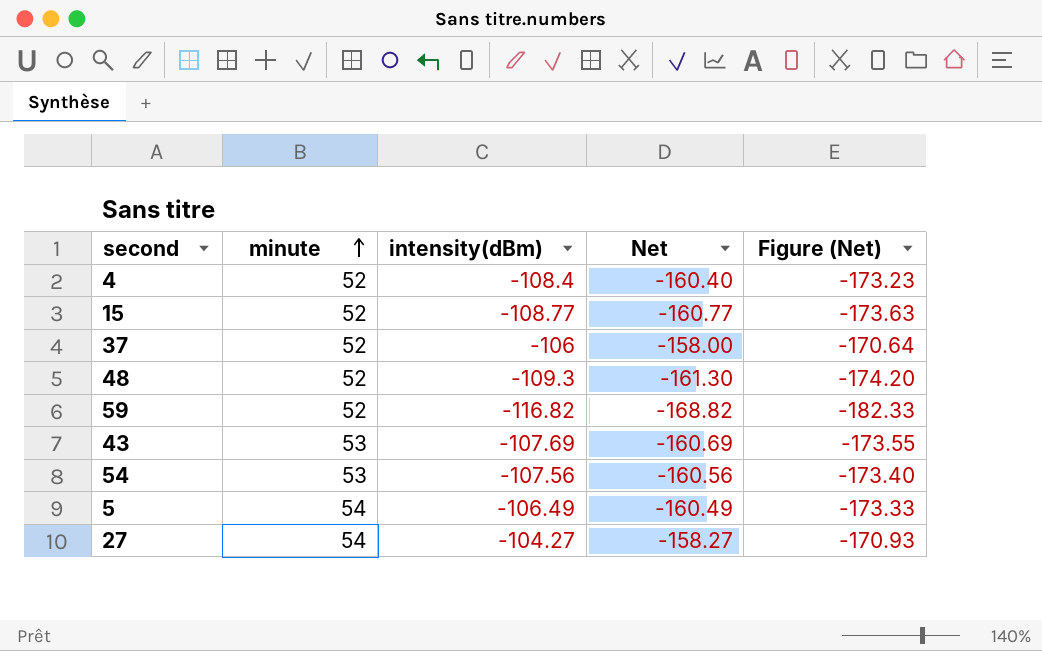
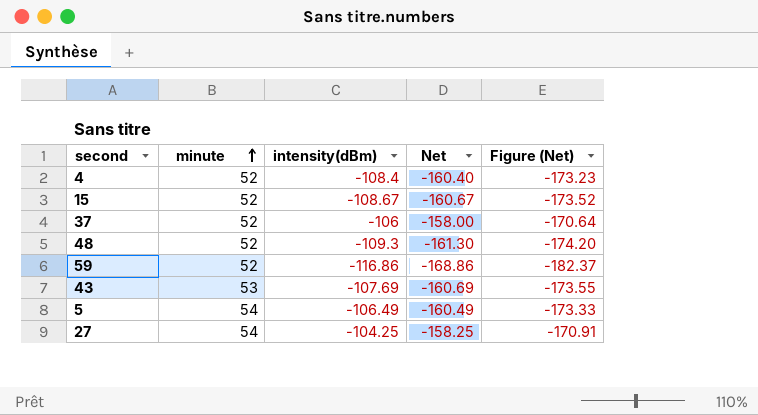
row 54: 53 | -107.56 | -160.56 | -173.40 -> none
15 | intensity(dBm): -108.77 -> -108.67
15 | Net: -160.77 -> -160.67
15 | Figure (Net): -173.63 -> -173.52
59 | intensity(dBm): -116.82 -> -116.86
59 | Net: -168.82 -> -168.86
59 | Figure (Net): -182.33 -> -182.37
27 | intensity(dBm): -104.27 -> -104.25
27 | Net: -158.27 -> -158.25
27 | Figure (Net): -170.93 -> -170.91

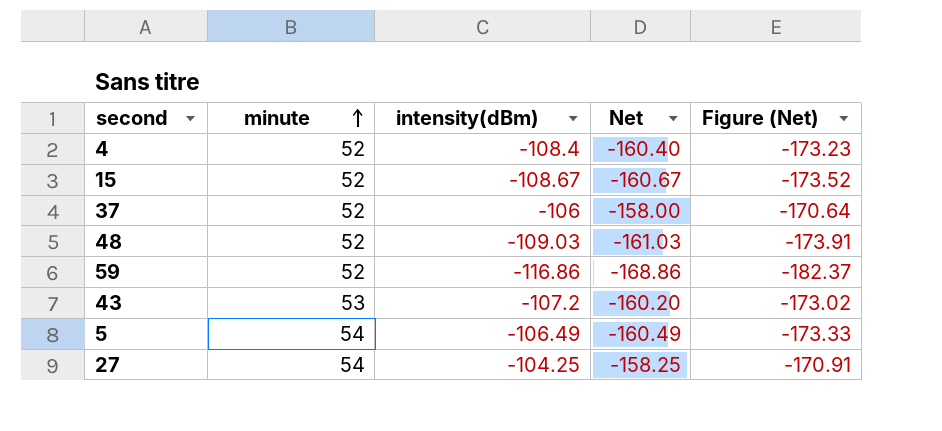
48 | intensity(dBm): -109.3 -> -109.03
48 | Net: -161.30 -> -161.03
48 | Figure (Net): -174.20 -> -173.91
43 | intensity(dBm): -107.69 -> -107.2
43 | Net: -160.69 -> -160.20
43 | Figure (Net): -173.55 -> -173.02

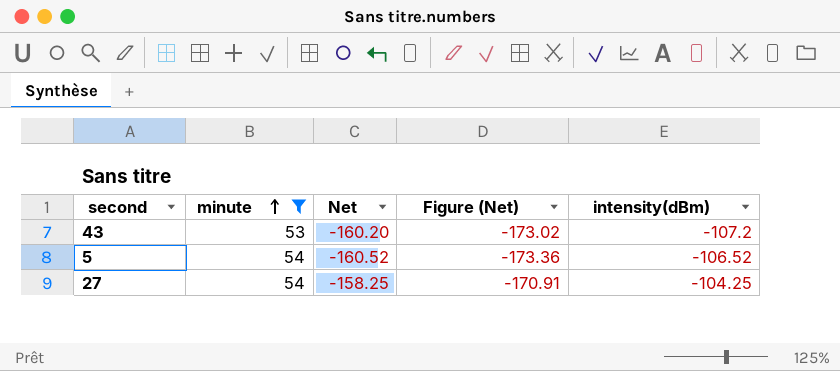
filter: none -> minute != 52
column intensity(dBm) | position: 3 -> 5
5 | Net: -160.49 -> -160.52
5 | Figure (Net): -173.33 -> -173.36
5 | intensity(dBm): -106.49 -> -106.52

